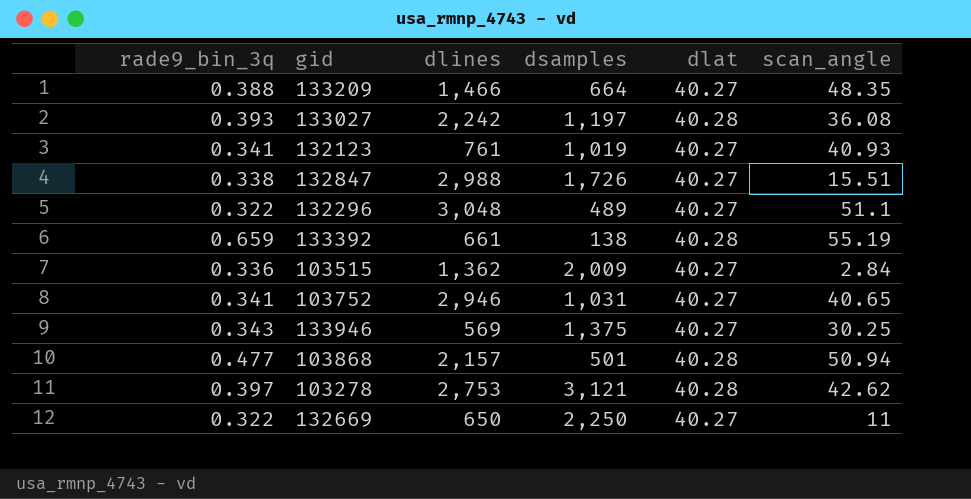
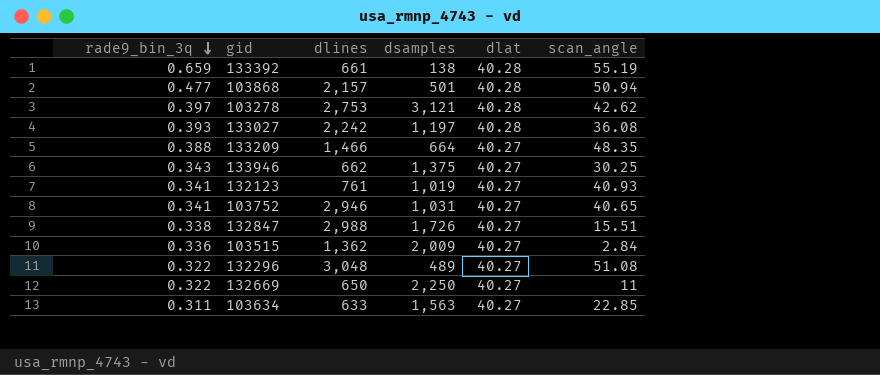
row order: none -> rade9_bin_3q descending
133946 | dlines: 569 -> 662
132296 | scan_angle: 51.1 -> 51.08
row 103634: none -> 0.311 | 633 | 1,563 | 40.27 | 22.85

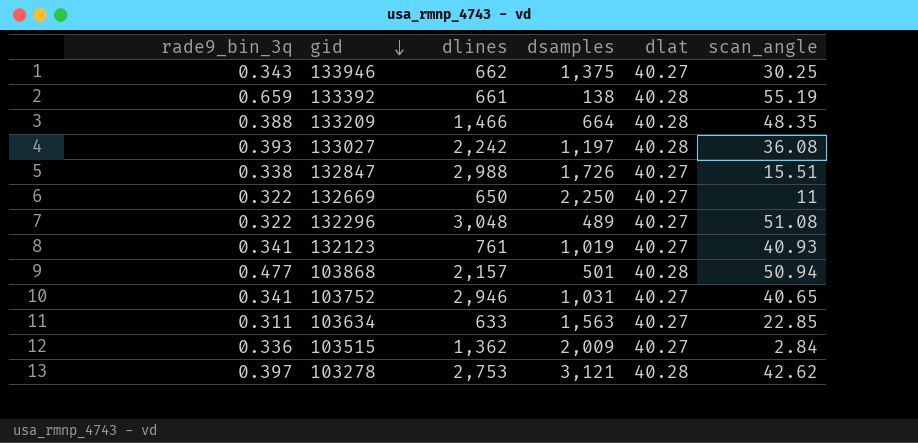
row order: rade9_bin_3q descending -> gid descending
133209 | dlat: 40.27 -> 40.28

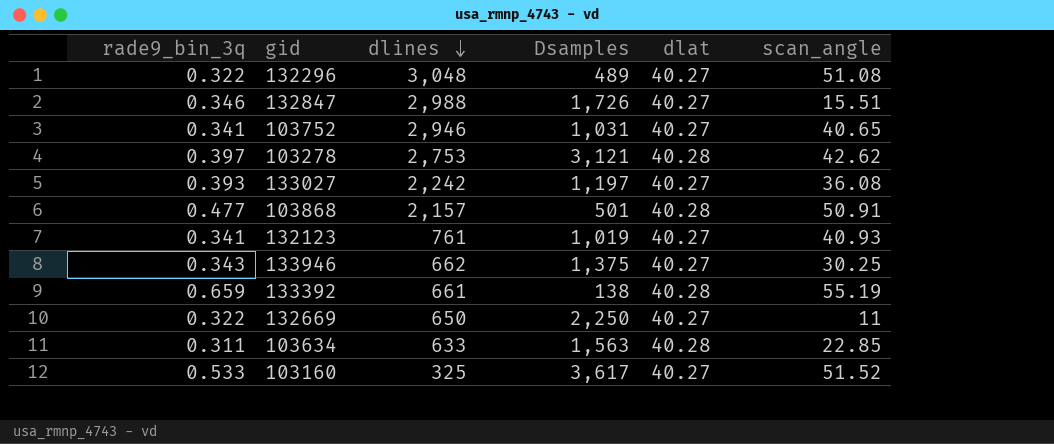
row order: gid descending -> dlines descending
column name: dsamples -> Dsamples
row 133209: 0.388 | 1,466 | 664 | 40.28 | 48.35 -> none
row 103515: 0.336 | 1,362 | 2,009 | 40.27 | 2.84 -> none
132847 | rade9_bin_3q: 0.338 -> 0.346
133027 | dlat: 40.28 -> 40.27
103868 | scan_angle: 50.94 -> 50.91
103634 | dlat: 40.27 -> 40.28
row 103160: none -> 0.533 | 325 | 3,617 | 40.27 | 51.52

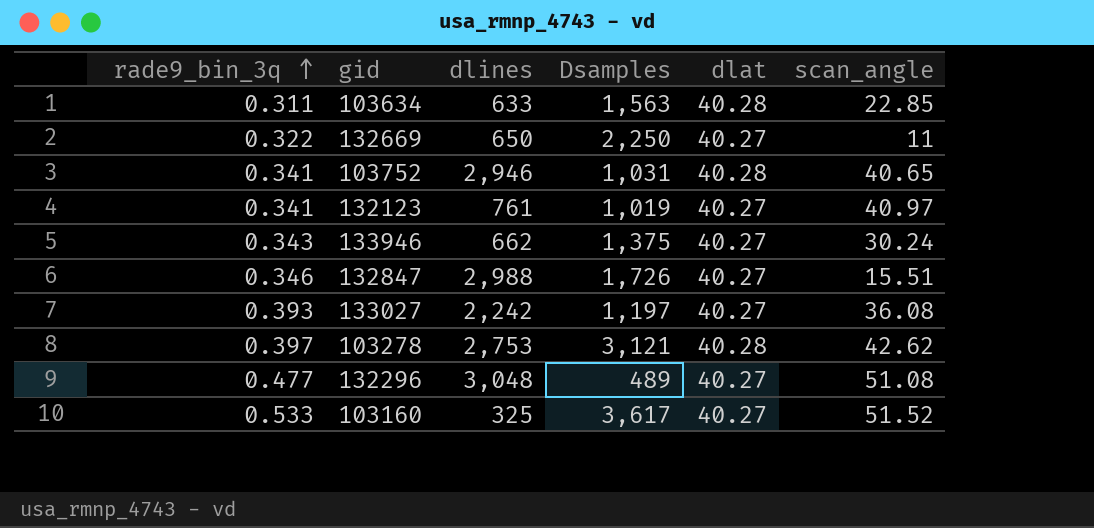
row order: dlines descending -> rade9_bin_3q ascending
row 103868: 0.477 | 2,157 | 501 | 40.28 | 50.91 -> none
row 133392: 0.659 | 661 | 138 | 40.28 | 55.19 -> none
103752 | dlat: 40.27 -> 40.28
132123 | scan_angle: 40.93 -> 40.97
133946 | scan_angle: 30.25 -> 30.24
132296 | rade9_bin_3q: 0.322 -> 0.477

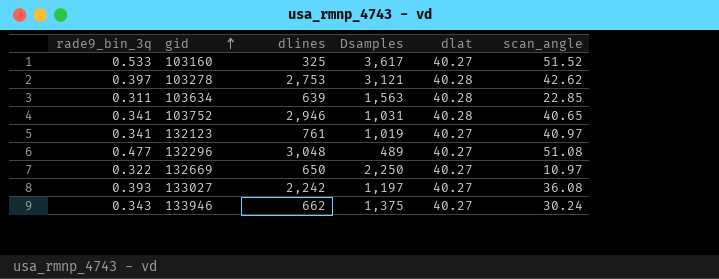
row order: rade9_bin_3q ascending -> gid ascending
row 132847: 0.346 | 2,988 | 1,726 | 40.27 | 15.51 -> none
103634 | dlines: 633 -> 639
132669 | scan_angle: 11 -> 10.97

